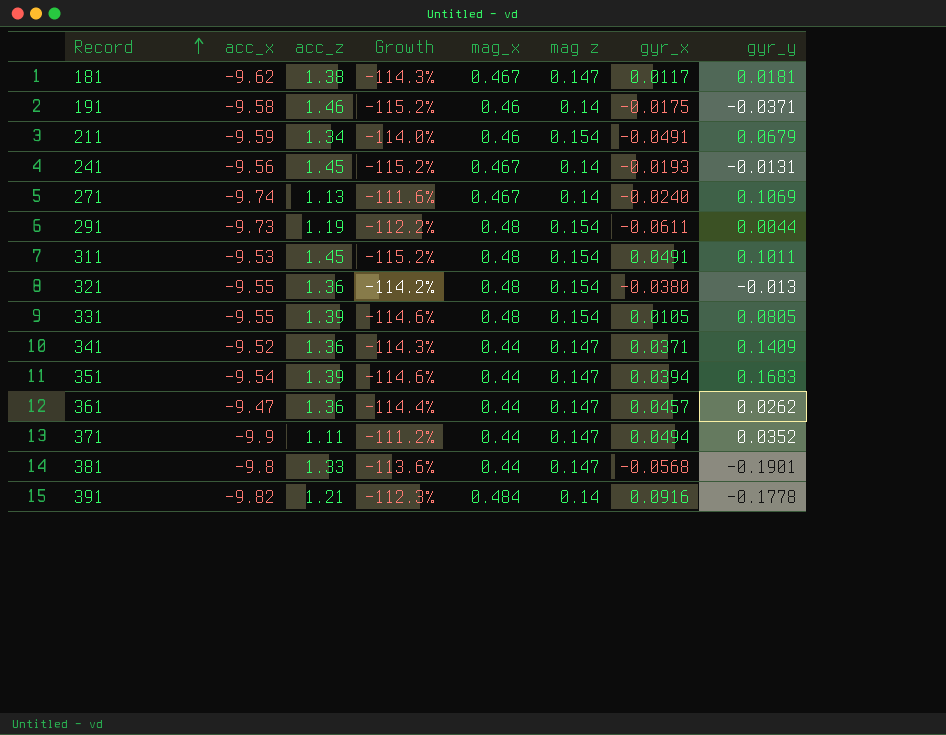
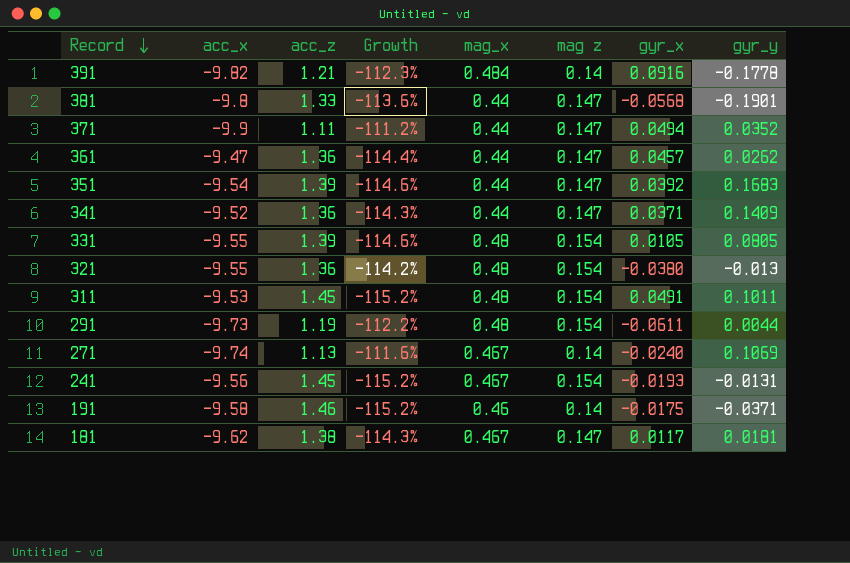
row order: Record ascending -> Record descending
row 211: -9.59 | 1.34 | -114.0% | 0.46 | 0.154 | -0.0491 | 0.0679 -> none
351 | gyr_x: 0.0394 -> 0.0392
241 | mag z: 0.14 -> 0.154

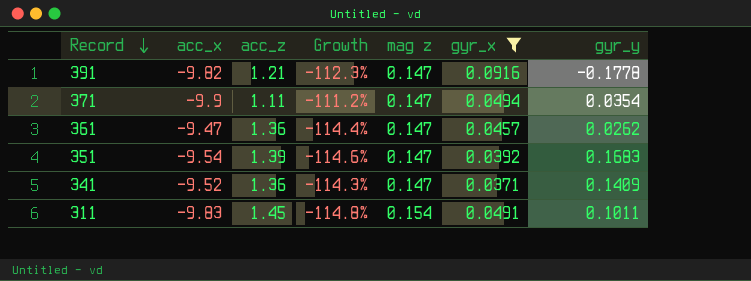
filter: none -> gyr_x >= 0.0371
column mag_x | position: 5 -> none
391 | mag z: 0.14 -> 0.147
371 | gyr_y: 0.0352 -> 0.0354
311 | acc_x: -9.53 -> -9.83
311 | Growth: -115.2% -> -114.8%

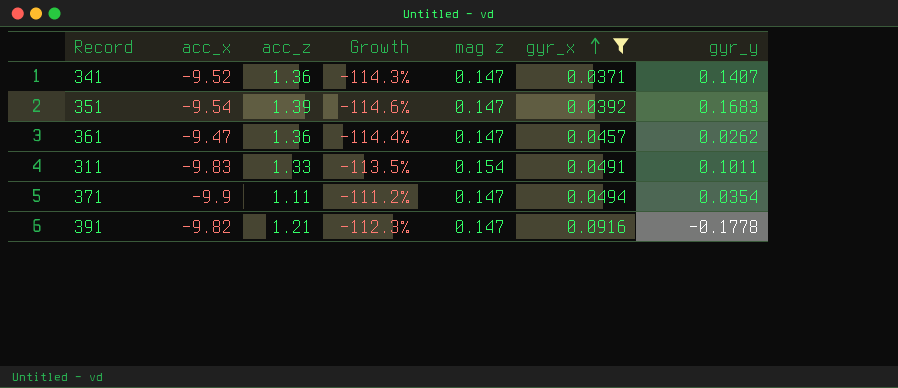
row order: Record descending -> gyr_x ascending
341 | gyr_y: 0.1409 -> 0.1407
311 | acc_z: 1.45 -> 1.33
311 | Growth: -114.8% -> -113.5%

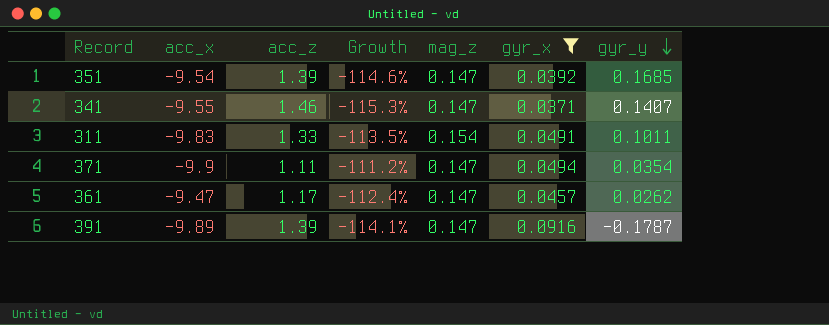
row order: gyr_x ascending -> gyr_y descending
column name: mag z -> mag_z
351 | gyr_y: 0.1683 -> 0.1685
341 | acc_x: -9.52 -> -9.55
341 | acc_z: 1.36 -> 1.46
341 | Growth: -114.3% -> -115.3%
361 | acc_z: 1.36 -> 1.17
361 | Growth: -114.4% -> -112.4%
391 | acc_x: -9.82 -> -9.89
391 | acc_z: 1.21 -> 1.39
391 | Growth: -112.3% -> -114.1%
391 | gyr_y: -0.1778 -> -0.1787

